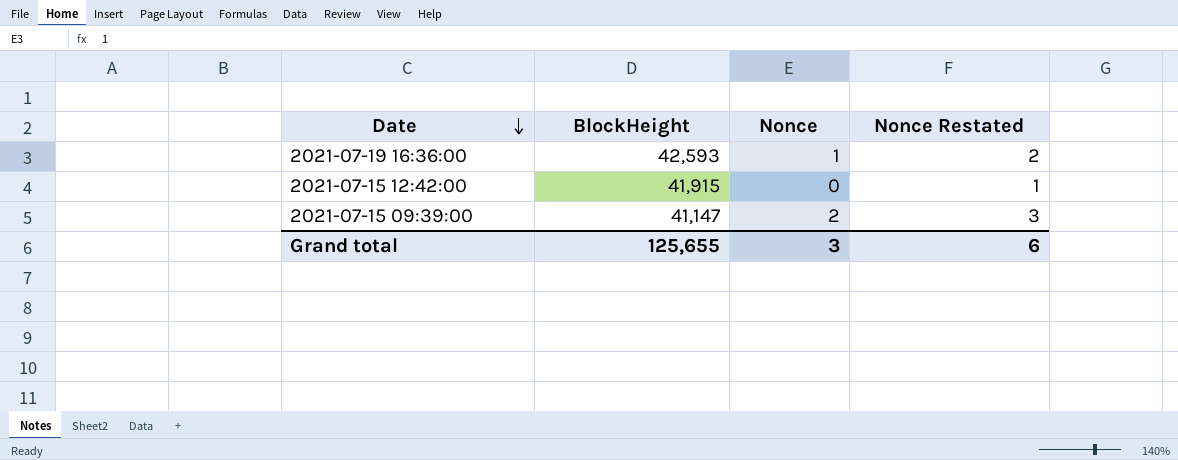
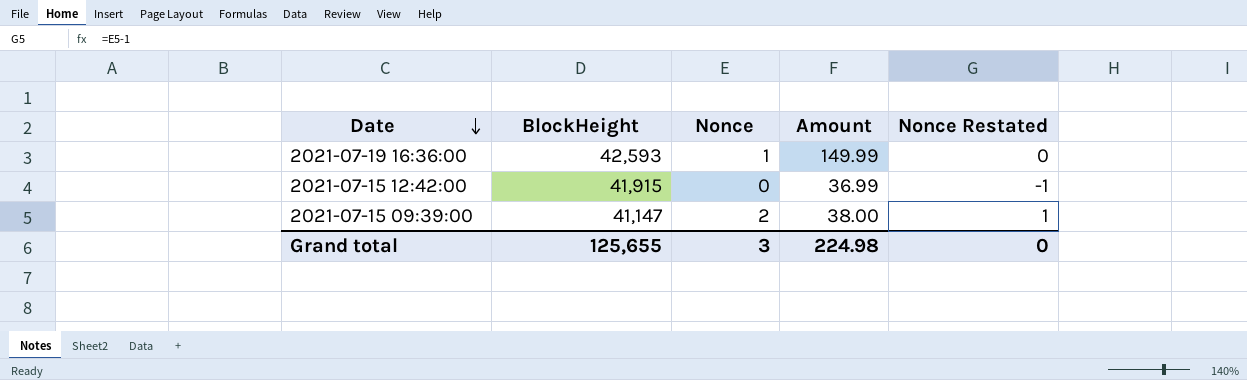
column Amount | position: none -> 4
column Nonce Restated | formula: [Nonce] + 1 -> [Nonce] - 1
Grand total | Nonce Restated: 6 -> 0

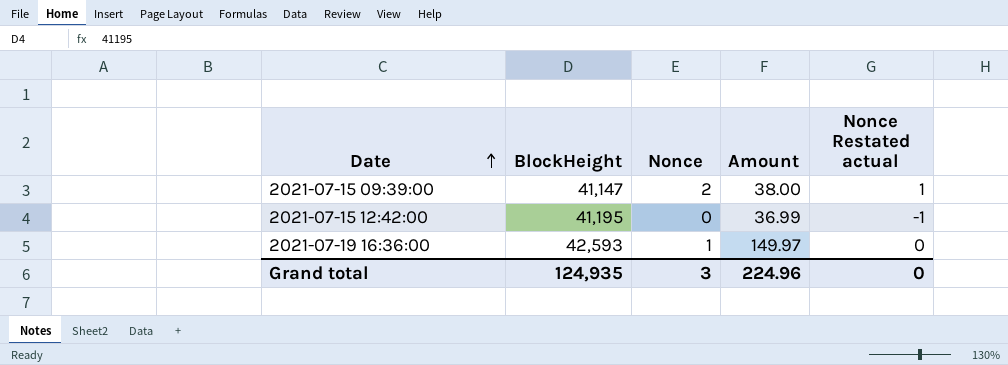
row order: Date descending -> Date ascending
column name: Nonce Restated -> Nonce Restated actual
2021-07-15 12:42:00 | BlockHeight: 41,915 -> 41,195
2021-07-19 16:36:00 | Amount: 149.99 -> 149.97
Grand total | BlockHeight: 125,655 -> 124,935
Grand total | Amount: 224.98 -> 224.96

